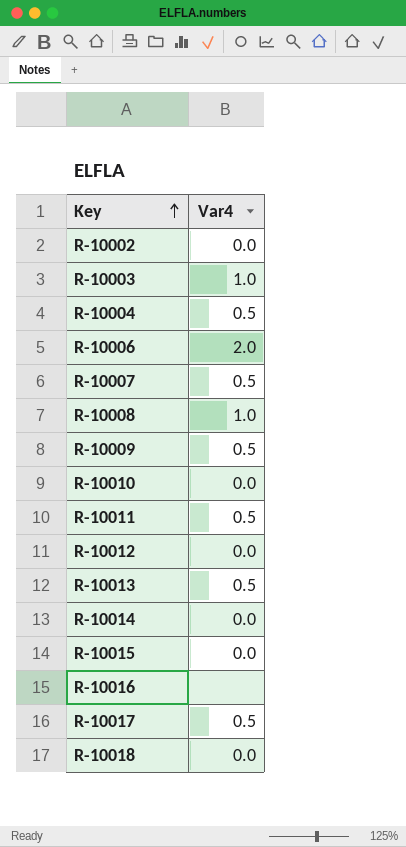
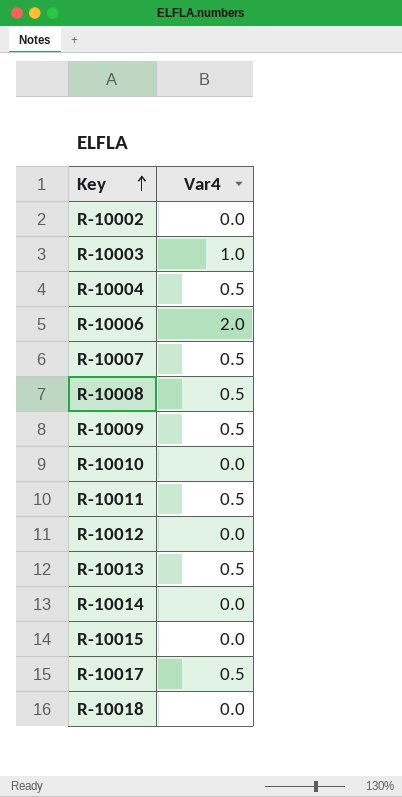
row R-10016: none -> none
R-10008 | Var4: 1.0 -> 0.5

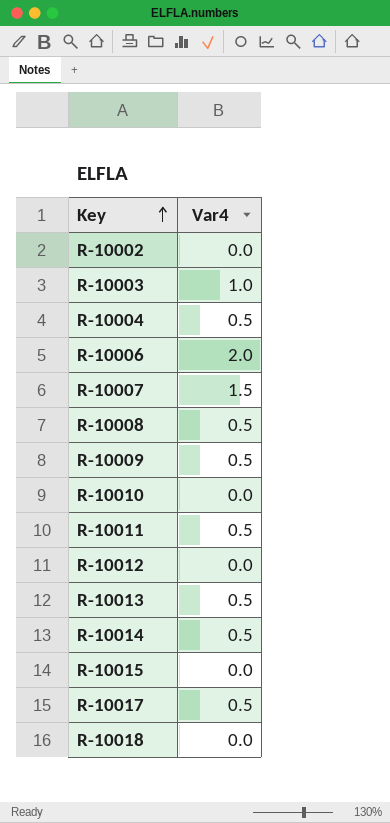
R-10007 | Var4: 0.5 -> 1.5
R-10014 | Var4: 0.0 -> 0.5

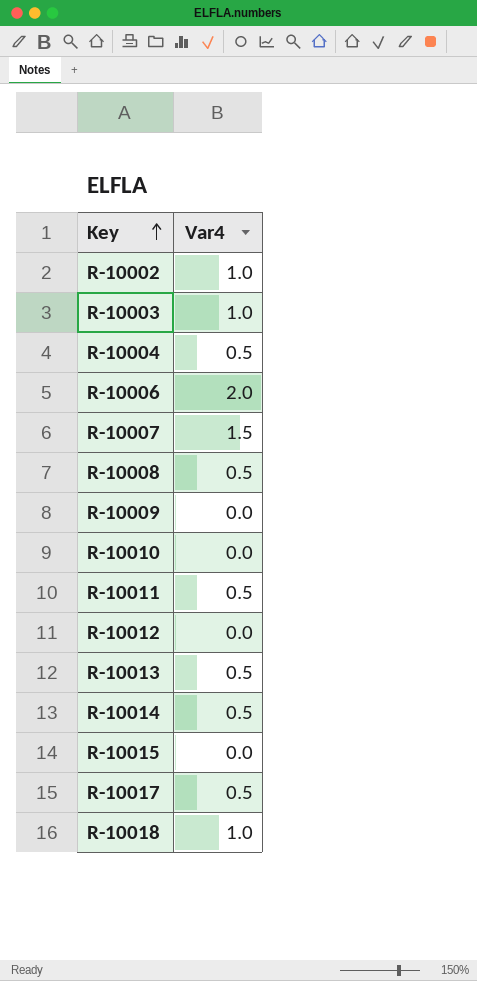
R-10002 | Var4: 0.0 -> 1.0
R-10009 | Var4: 0.5 -> 0.0
R-10018 | Var4: 0.0 -> 1.0

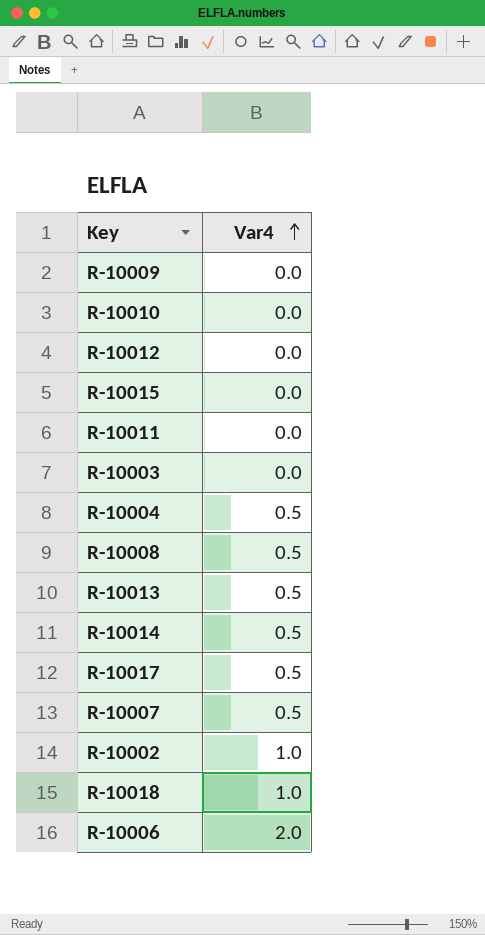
row order: Key ascending -> Var4 ascending
R-10011 | Var4: 0.5 -> 0.0
R-10003 | Var4: 1.0 -> 0.0
R-10007 | Var4: 1.5 -> 0.5

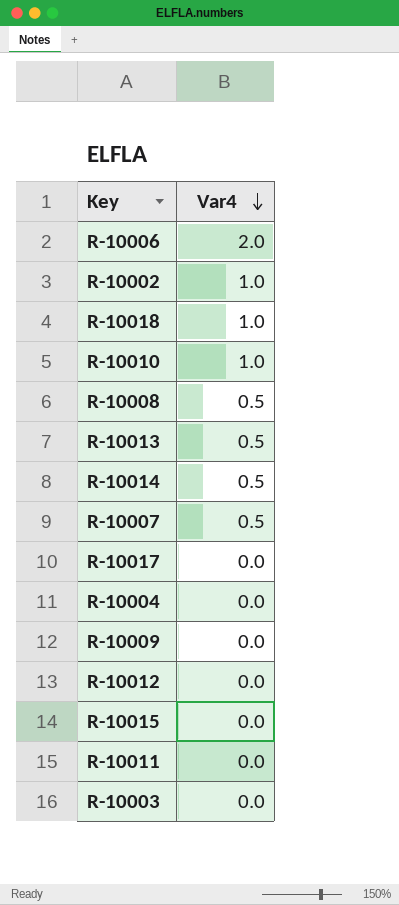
row order: Var4 ascending -> Var4 descending
R-10010 | Var4: 0.0 -> 1.0
R-10017 | Var4: 0.5 -> 0.0
R-10004 | Var4: 0.5 -> 0.0

